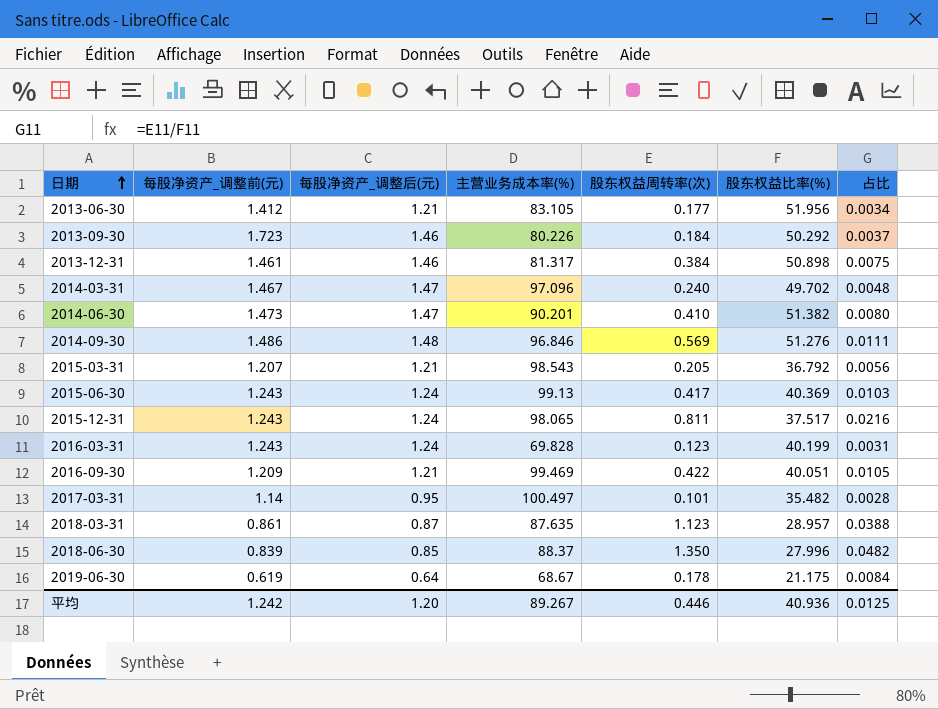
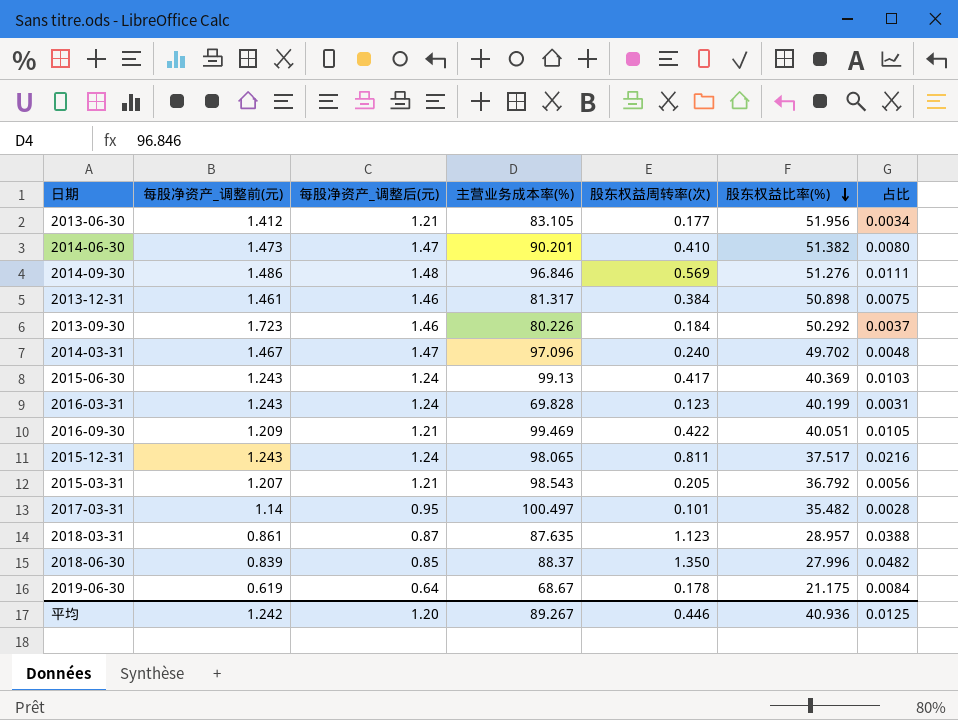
row order: 日期 ascending -> 股东权益比率(%) descending

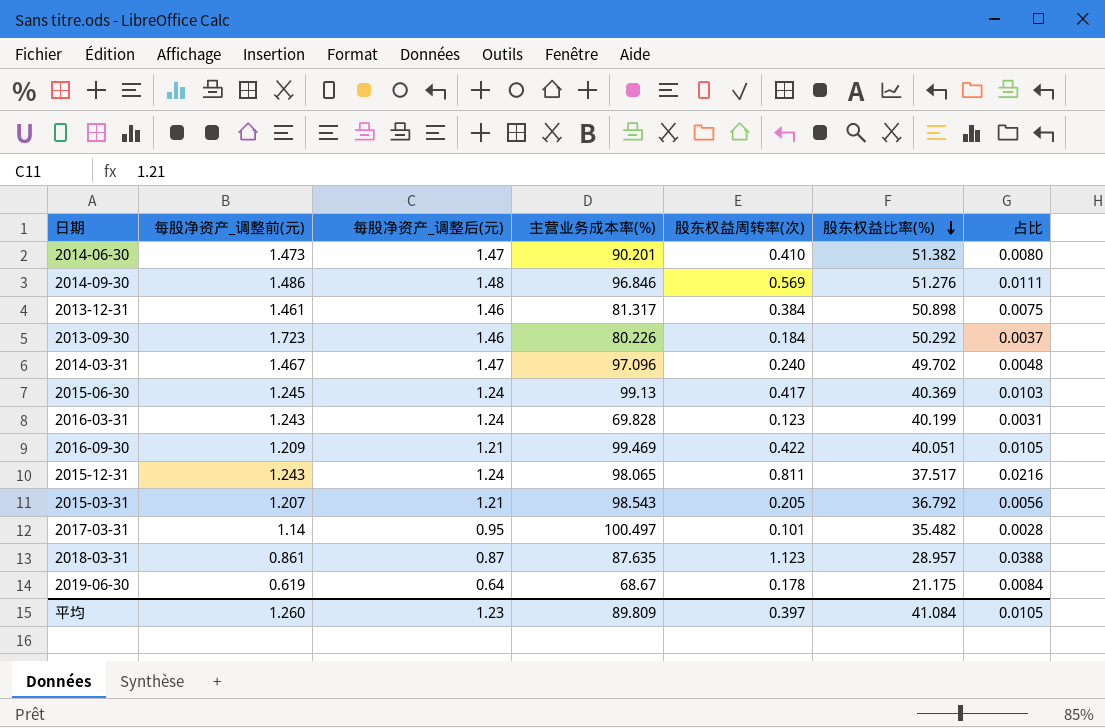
row 2013-06-30: 1.412 | 1.21 | 83.105 | 0.177 | 51.956 | 0.0034 -> none
row 2018-06-30: 0.839 | 0.85 | 88.37 | 1.350 | 27.996 | 0.0482 -> none
2015-06-30 | 每股净资产_调整前(元): 1.243 -> 1.245
平均 | 每股净资产_调整前(元): 1.242 -> 1.260
平均 | 每股净资产_调整后(元): 1.20 -> 1.23
平均 | 主营业务成本率(%): 89.267 -> 89.809
平均 | 股东权益周转率(次): 0.446 -> 0.397
平均 | 股东权益比率(%): 40.936 -> 41.084
平均 | 占比: 0.0125 -> 0.0105

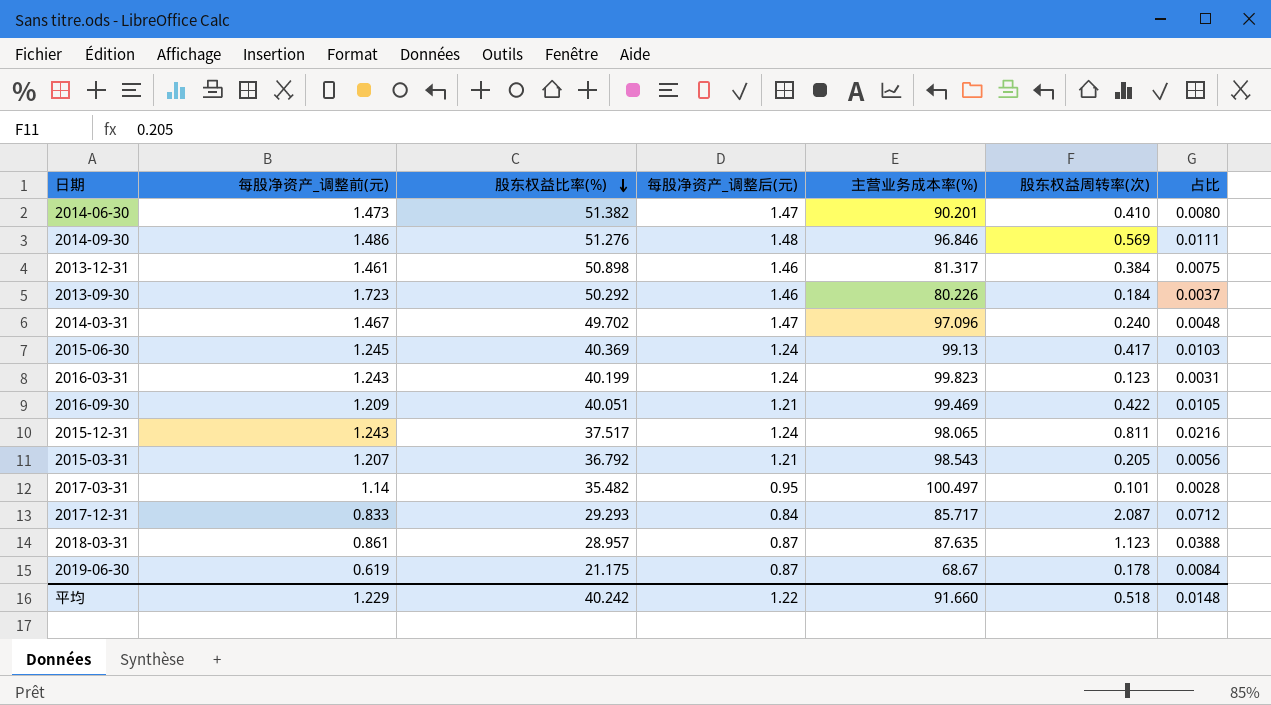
column 股东权益比率(%) | position: 6 -> 3
2016-03-31 | 主营业务成本率(%): 69.828 -> 99.823
row 2017-12-31: none -> 0.833 | 29.293 | 0.84 | 85.717 | 2.087 | 0.0712
2019-06-30 | 每股净资产_调整后(元): 0.64 -> 0.87
平均 | 每股净资产_调整前(元): 1.260 -> 1.229
平均 | 股东权益比率(%): 41.084 -> 40.242
平均 | 每股净资产_调整后(元): 1.23 -> 1.22
平均 | 主营业务成本率(%): 89.809 -> 91.660
平均 | 股东权益周转率(次): 0.397 -> 0.518
平均 | 占比: 0.0105 -> 0.0148

